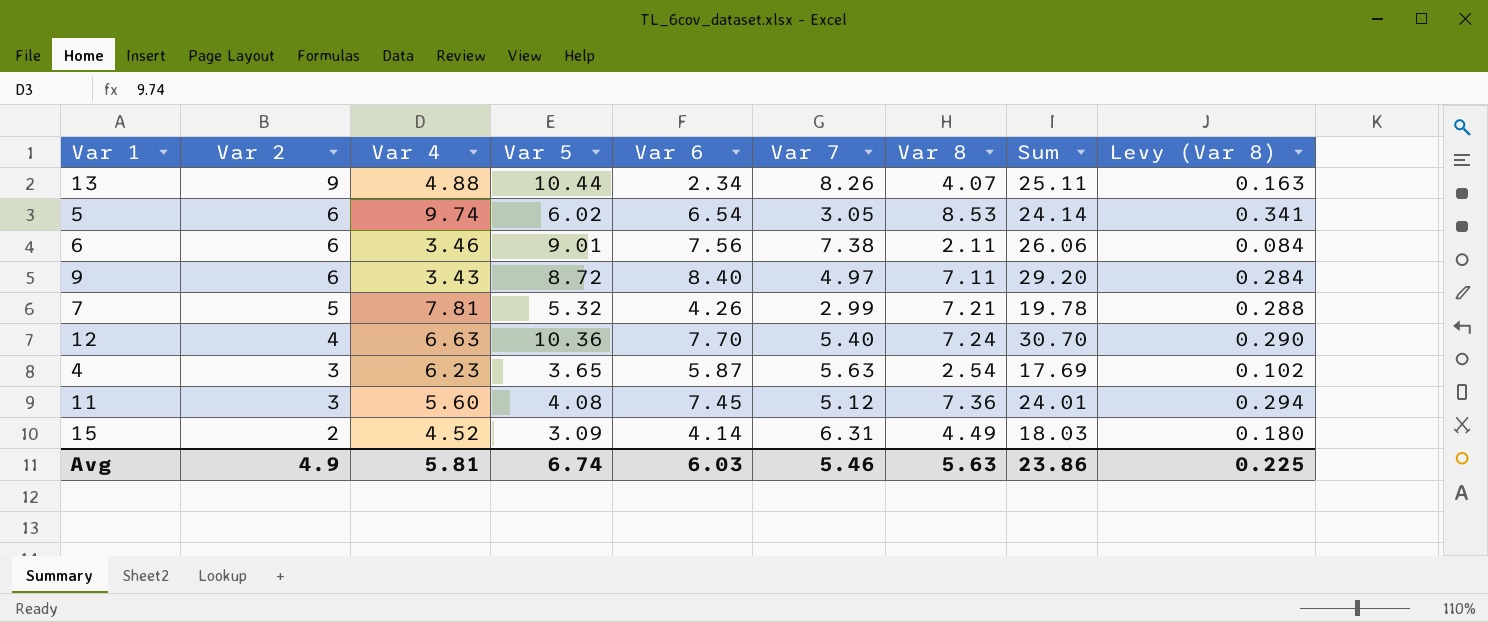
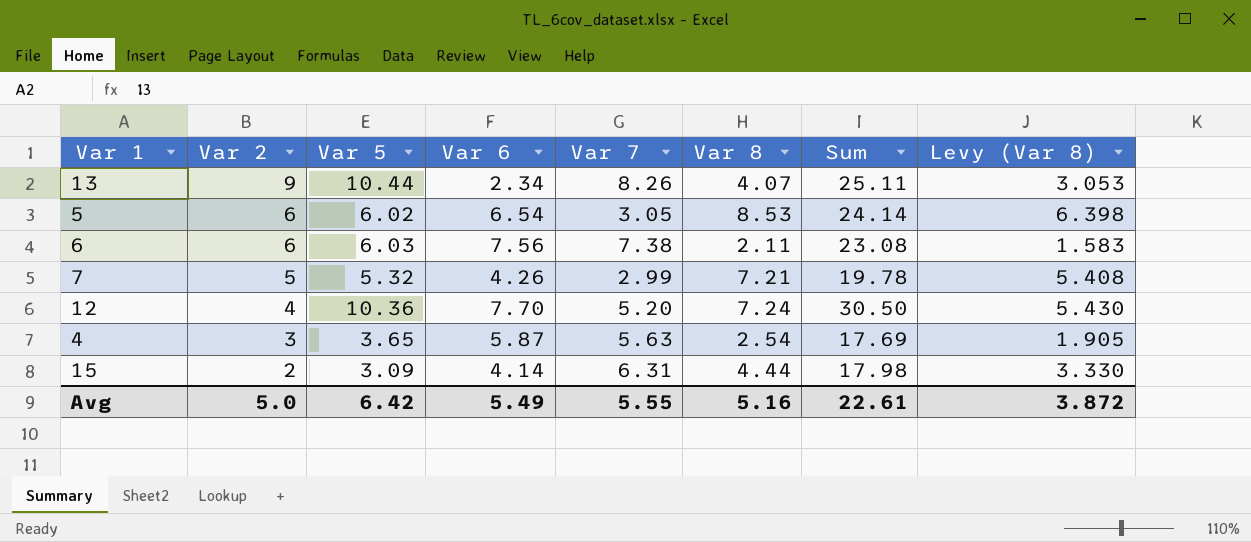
column Var 4 | position: 3 -> none
column Levy (Var 8) | formula: [Var 8] * 0.04 -> [Var 8] * 0.75
row 9: 6 | 3.43 | 8.72 | 8.40 | 4.97 | 7.11 | 29.20 | 0.284 -> none
row 11: 3 | 5.60 | 4.08 | 7.45 | 5.12 | 7.36 | 24.01 | 0.294 -> none
6 | Var 5: 9.01 -> 6.03
6 | Sum: 26.06 -> 23.08
12 | Var 7: 5.40 -> 5.20
12 | Sum: 30.70 -> 30.50
15 | Var 8: 4.49 -> 4.44
15 | Sum: 18.03 -> 17.98
Avg | Var 2: 4.9 -> 5.0
Avg | Var 5: 6.74 -> 6.42
Avg | Var 6: 6.03 -> 5.49
Avg | Var 7: 5.46 -> 5.55
Avg | Var 8: 5.63 -> 5.16
Avg | Sum: 23.86 -> 22.61
Avg | Levy (Var 8): 0.225 -> 3.872

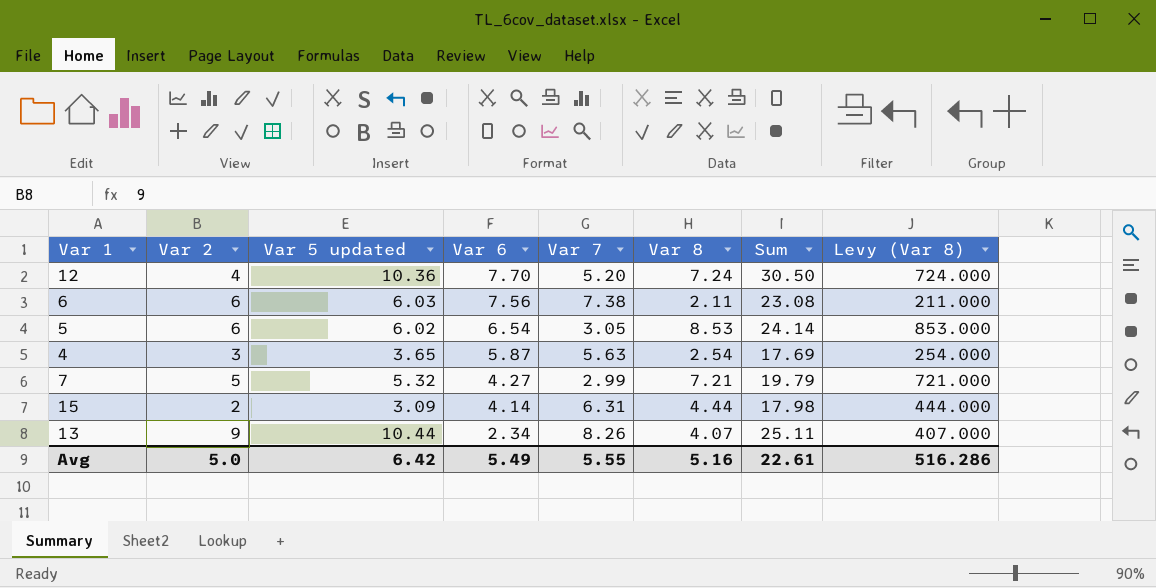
row order: Var 2 descending -> Var 6 descending
column name: Var 5 -> Var 5 updated
column Levy (Var 8) | formula: [Var 8] * 0.75 -> [Var 8] * 100
7 | Var 6: 4.26 -> 4.27
7 | Sum: 19.78 -> 19.79
Avg | Levy (Var 8): 3.872 -> 516.286

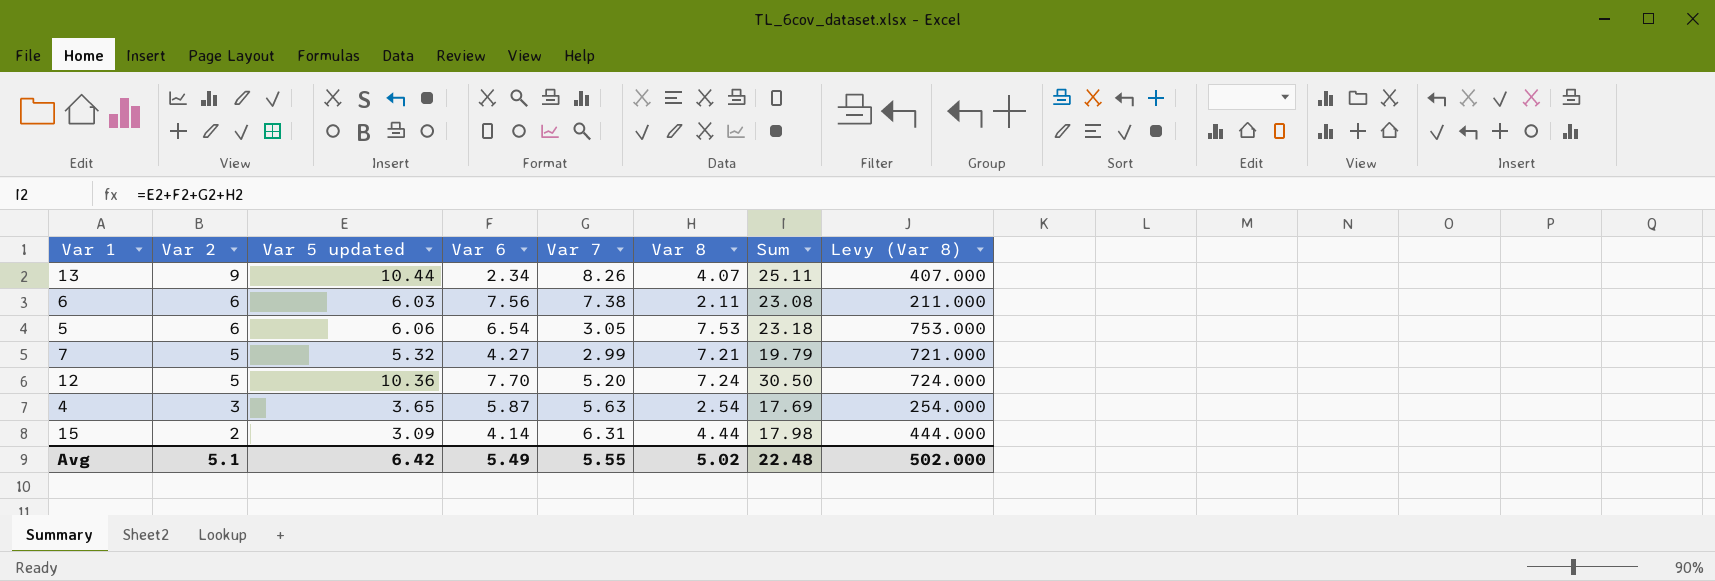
row order: Var 6 descending -> Var 2 descending
5 | Var 5 updated: 6.02 -> 6.06
5 | Var 8: 8.53 -> 7.53
5 | Sum: 24.14 -> 23.18
5 | Levy (Var 8): 853.000 -> 753.000
12 | Var 2: 4 -> 5
Avg | Var 2: 5.0 -> 5.1
Avg | Var 8: 5.16 -> 5.02
Avg | Sum: 22.61 -> 22.48
Avg | Levy (Var 8): 516.286 -> 502.000

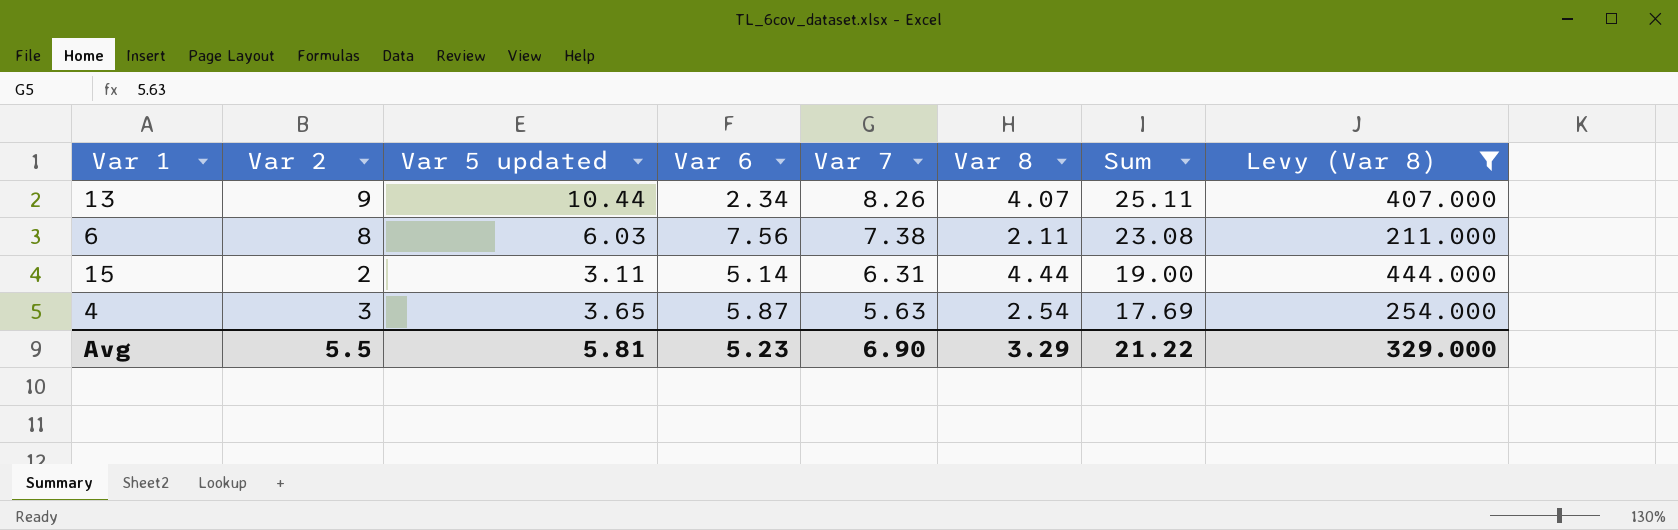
filter: none -> Levy (Var 8) <= 444.000
row order: Var 2 descending -> Var 7 descending
6 | Var 2: 6 -> 8
15 | Var 5 updated: 3.09 -> 3.11
15 | Var 6: 4.14 -> 5.14
15 | Sum: 17.98 -> 19.00
Avg | Var 2: 5.1 -> 5.5
Avg | Var 5 updated: 6.42 -> 5.81
Avg | Var 6: 5.49 -> 5.23
Avg | Var 7: 5.55 -> 6.90
Avg | Var 8: 5.02 -> 3.29
Avg | Sum: 22.48 -> 21.22
Avg | Levy (Var 8): 502.000 -> 329.000

